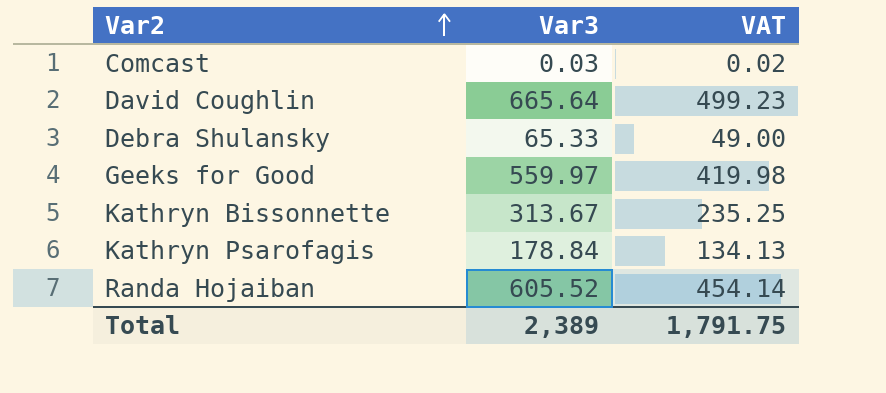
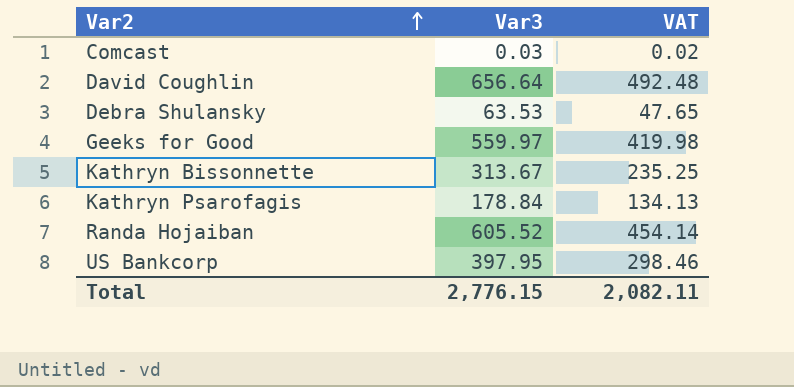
David Coughlin | Var3: 665.64 -> 656.64
David Coughlin | VAT: 499.23 -> 492.48
Debra Shulansky | Var3: 65.33 -> 63.53
Debra Shulansky | VAT: 49.00 -> 47.65
row US Bankcorp: none -> 397.95 | 298.46
Total | Var3: 2,389 -> 2,776.15
Total | VAT: 1,791.75 -> 2,082.11

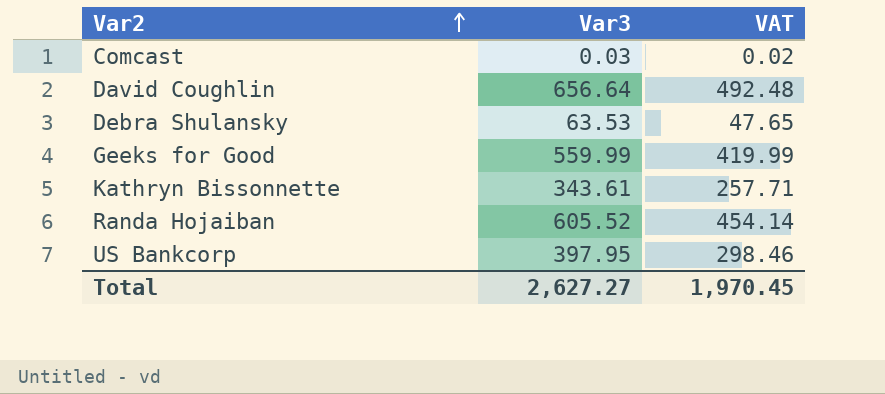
row Kathryn Psarofagis: 178.84 | 134.13 -> none
Geeks for Good | Var3: 559.97 -> 559.99
Geeks for Good | VAT: 419.98 -> 419.99
Kathryn Bissonnette | Var3: 313.67 -> 343.61
Kathryn Bissonnette | VAT: 235.25 -> 257.71
Total | Var3: 2,776.15 -> 2,627.27
Total | VAT: 2,082.11 -> 1,970.45

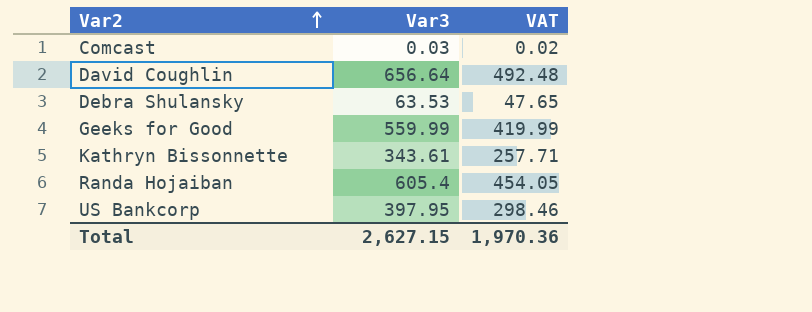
Randa Hojaiban | Var3: 605.52 -> 605.4
Randa Hojaiban | VAT: 454.14 -> 454.05
Total | Var3: 2,627.27 -> 2,627.15
Total | VAT: 1,970.45 -> 1,970.36

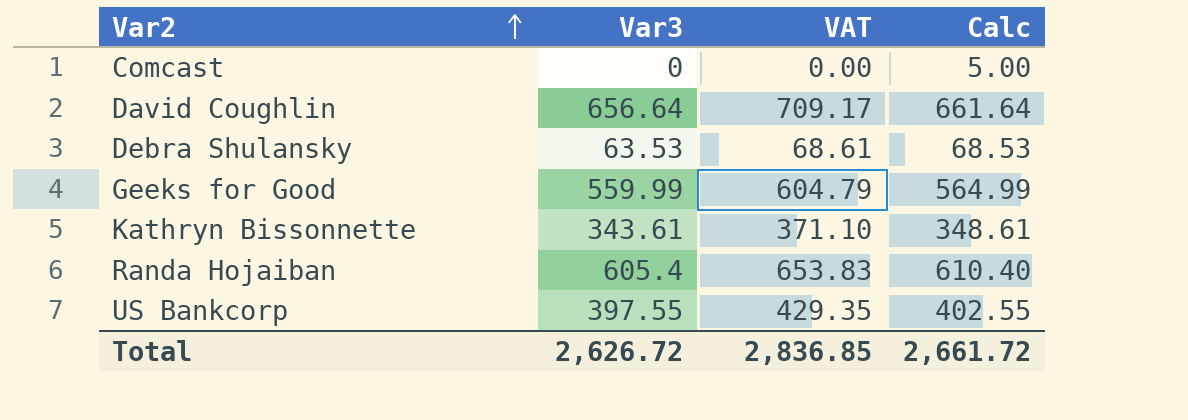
column VAT | formula: [Var3] * 0.75 -> [Var3] * 1.08
column Calc | formula: none -> [Var3] + 5
Comcast | Var3: 0.03 -> 0
US Bankcorp | Var3: 397.95 -> 397.55
Total | Var3: 2,627.15 -> 2,626.72
Total | VAT: 1,970.36 -> 2,836.85

